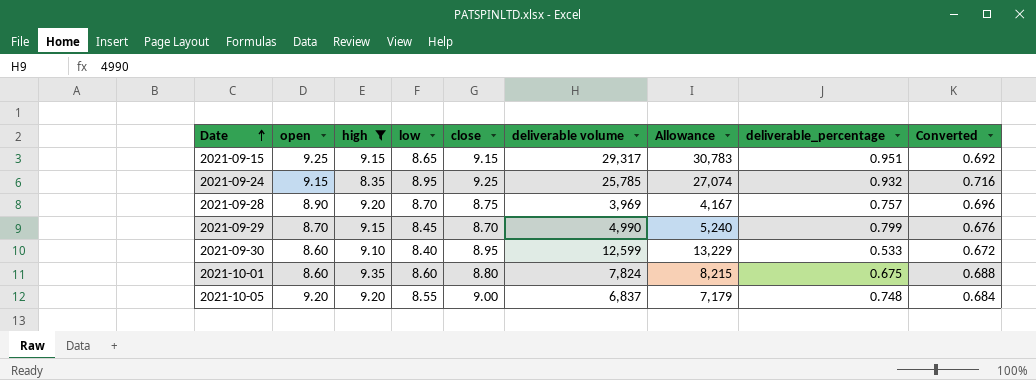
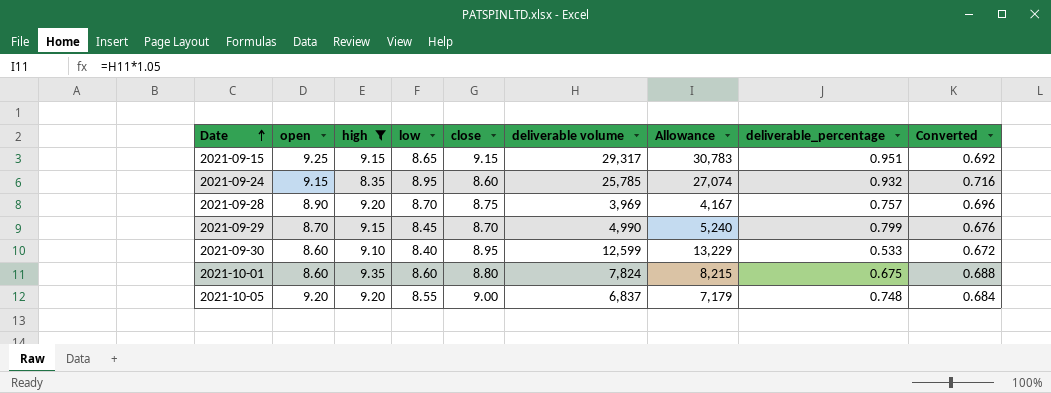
2021-09-24 | close: 9.25 -> 8.60

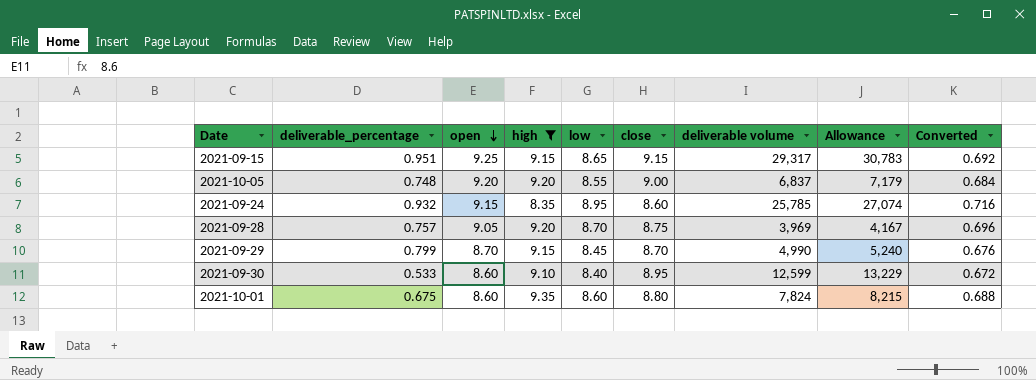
row order: Date ascending -> open descending
column deliverable_percentage | position: 8 -> 2
2021-09-28 | open: 8.90 -> 9.05

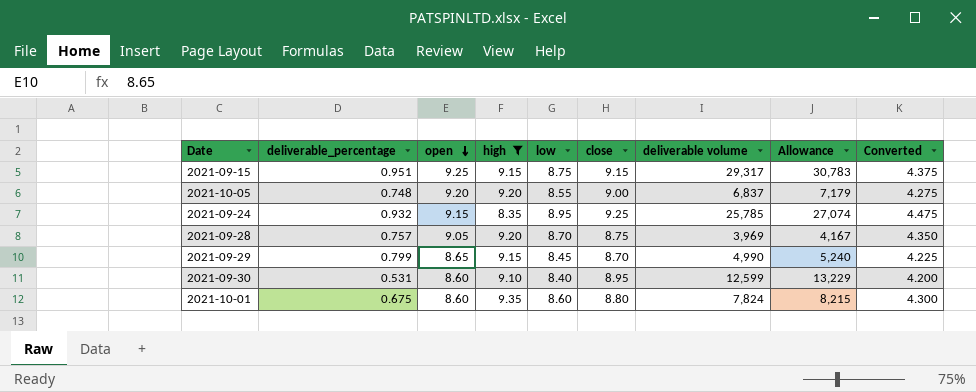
column Converted | formula: [low] * 0.08 -> [low] * 0.5
2021-09-15 | low: 8.65 -> 8.75
2021-09-24 | close: 8.60 -> 9.25
2021-09-29 | open: 8.70 -> 8.65
2021-09-30 | deliverable_percentage: 0.533 -> 0.531

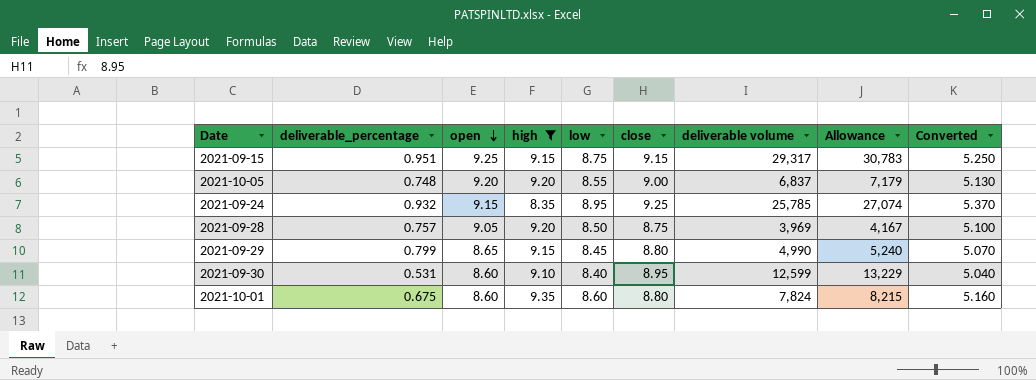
column Converted | formula: [low] * 0.5 -> [low] * 0.6
2021-09-28 | low: 8.70 -> 8.50
2021-09-29 | close: 8.70 -> 8.80

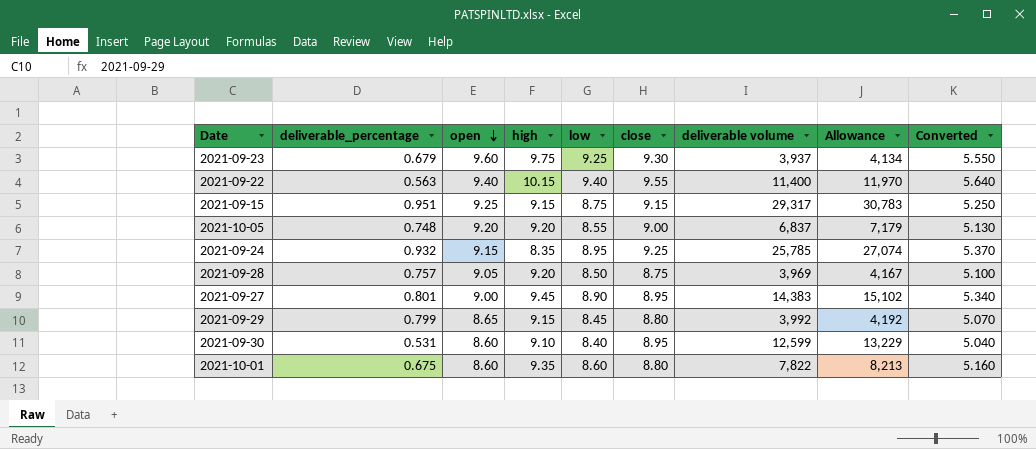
filter: high <= 9.35 -> none
2021-09-29 | deliverable volume: 4,990 -> 3,992
2021-09-29 | Allowance: 5,240 -> 4,192
2021-10-01 | deliverable volume: 7,824 -> 7,822
2021-10-01 | Allowance: 8,215 -> 8,213

